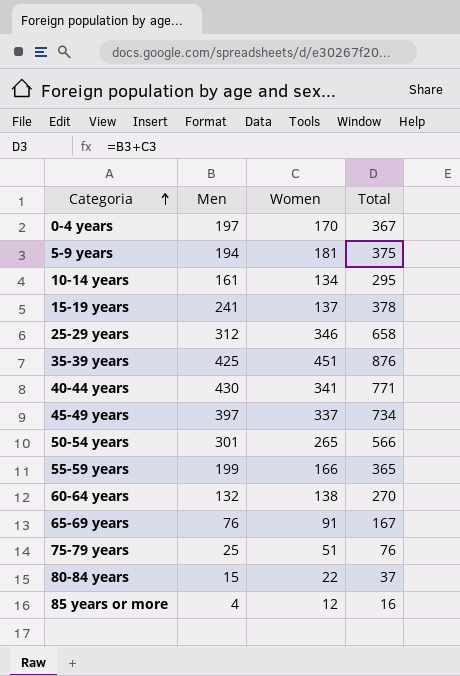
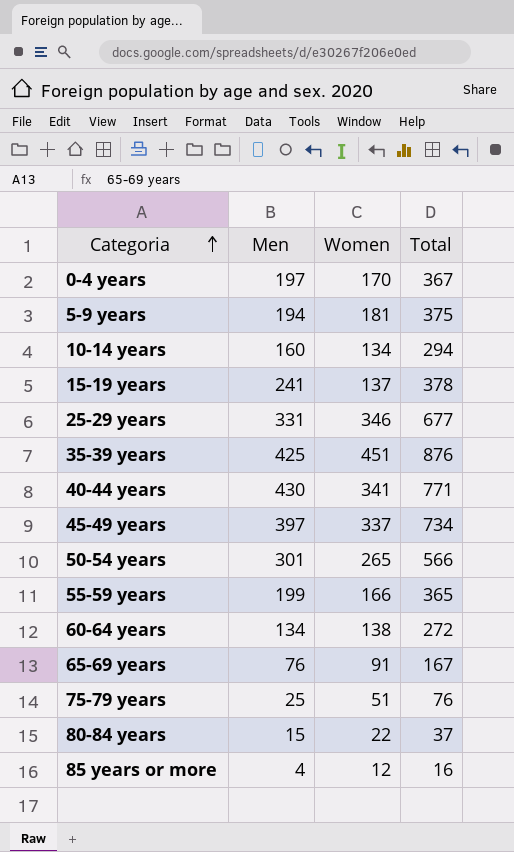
10-14 years | Men: 161 -> 160
10-14 years | Total: 295 -> 294
25-29 years | Men: 312 -> 331
25-29 years | Total: 658 -> 677
60-64 years | Men: 132 -> 134
60-64 years | Total: 270 -> 272

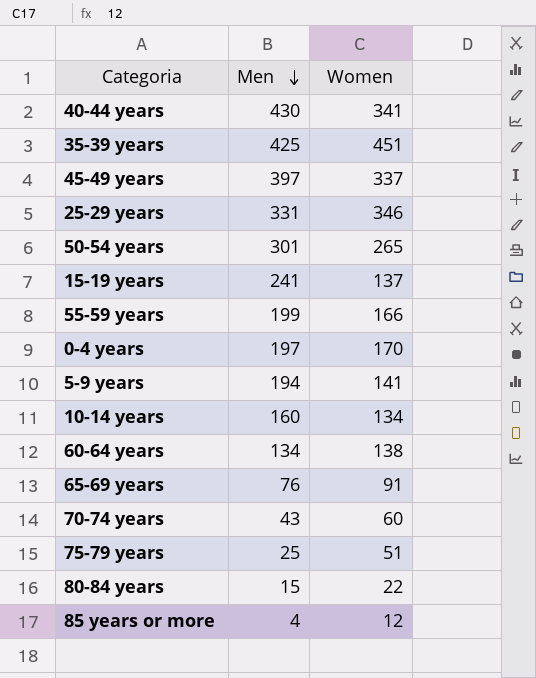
row order: Categoria ascending -> Men descending
column Total | formula: [Men] + [Women] -> none
5-9 years | Women: 181 -> 141
row 70-74 years: none -> 43 | 60

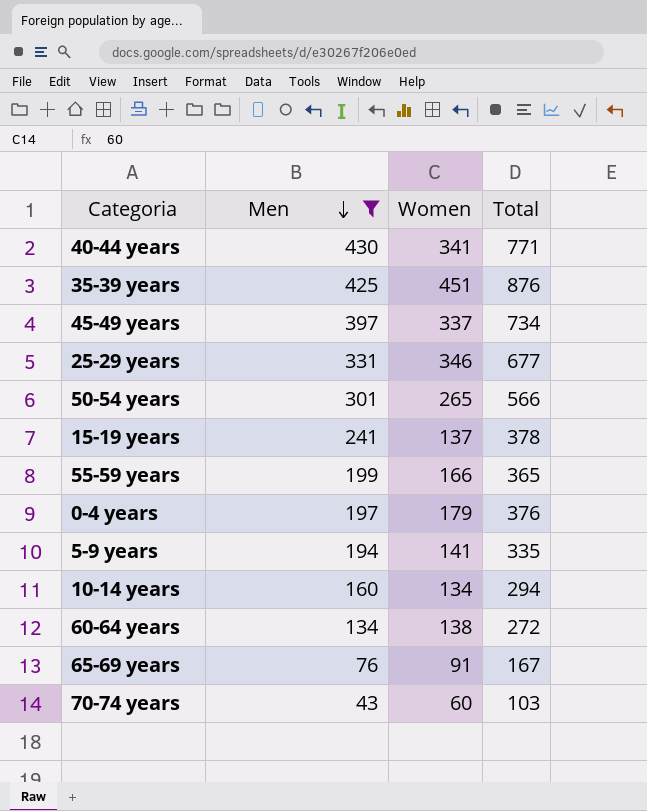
filter: none -> Men >= 43
column Total | formula: none -> [Men] + [Women]
0-4 years | Women: 170 -> 179

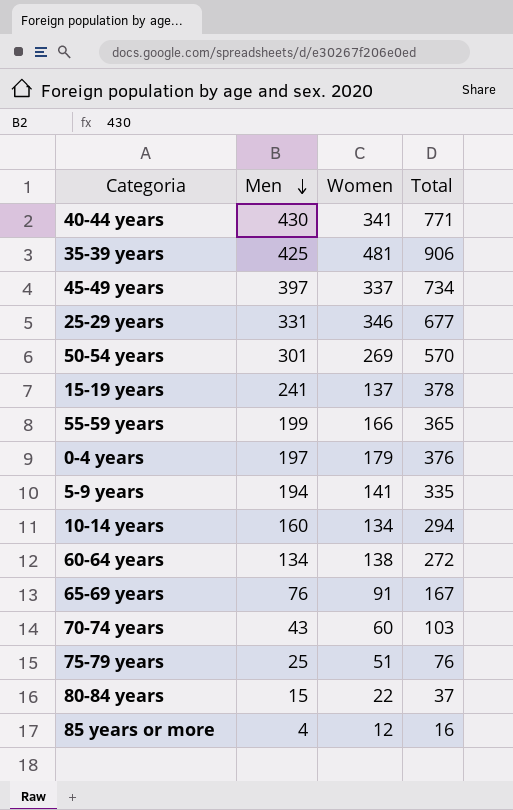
filter: Men >= 43 -> none
35-39 years | Women: 451 -> 481
35-39 years | Total: 876 -> 906
50-54 years | Women: 265 -> 269
50-54 years | Total: 566 -> 570

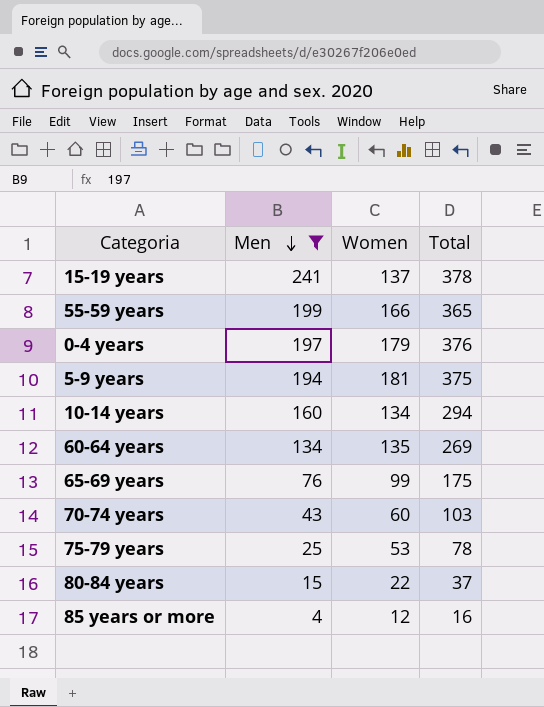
filter: none -> Men <= 241
5-9 years | Women: 141 -> 181
5-9 years | Total: 335 -> 375
60-64 years | Women: 138 -> 135
60-64 years | Total: 272 -> 269
65-69 years | Women: 91 -> 99
65-69 years | Total: 167 -> 175
75-79 years | Women: 51 -> 53
75-79 years | Total: 76 -> 78

